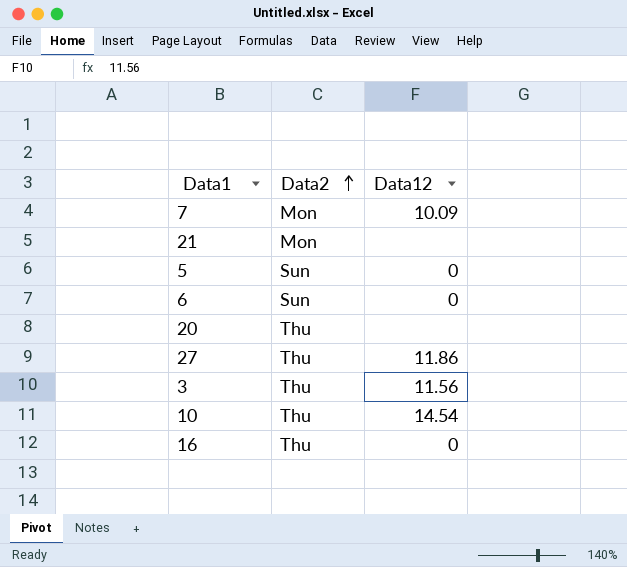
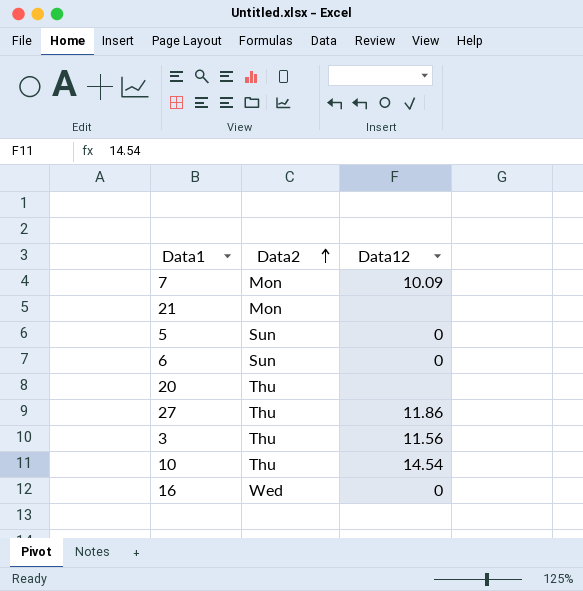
16 | Data2: Thu -> Wed

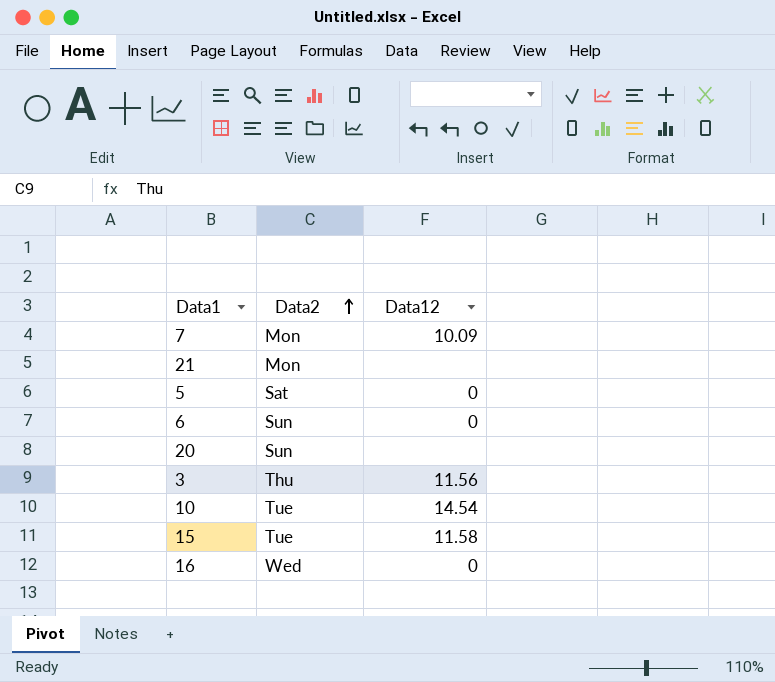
row 27: Thu | 11.86 -> none
5 | Data2: Sun -> Sat
20 | Data2: Thu -> Sun
10 | Data2: Thu -> Tue
row 15: none -> Tue | 11.58

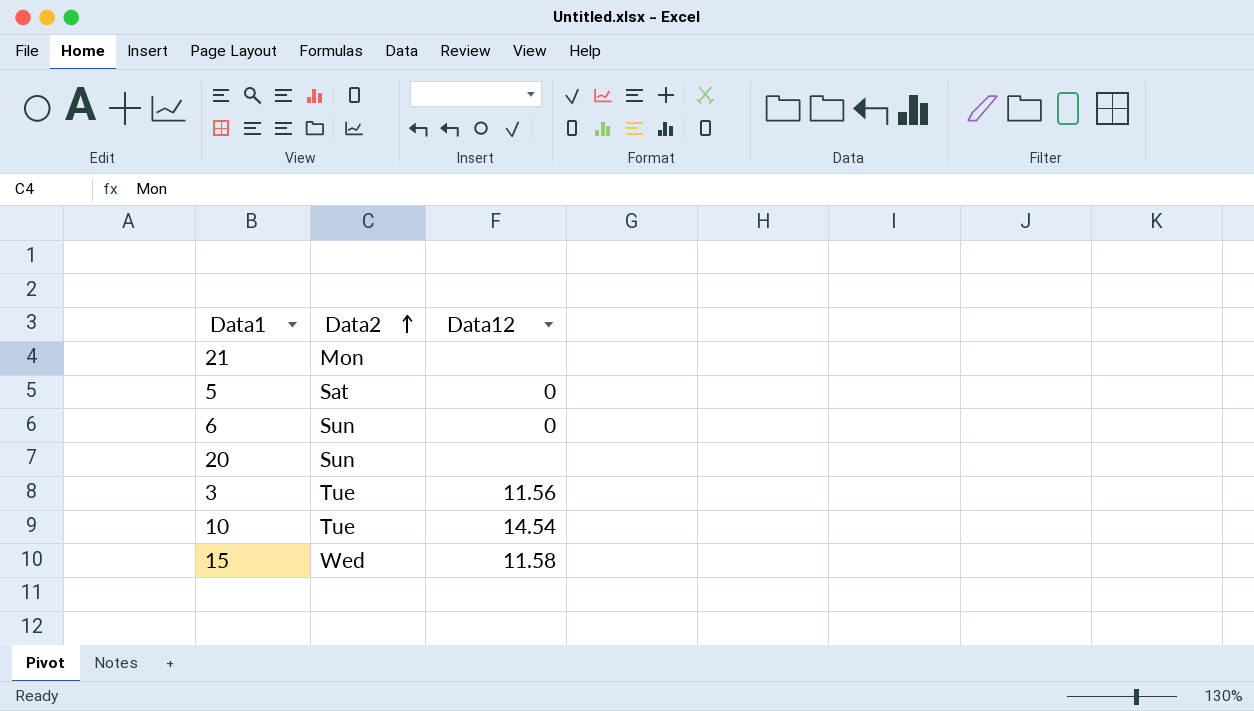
row 7: Mon | 10.09 -> none
row 16: Wed | 0 -> none
3 | Data2: Thu -> Tue
15 | Data2: Tue -> Wed

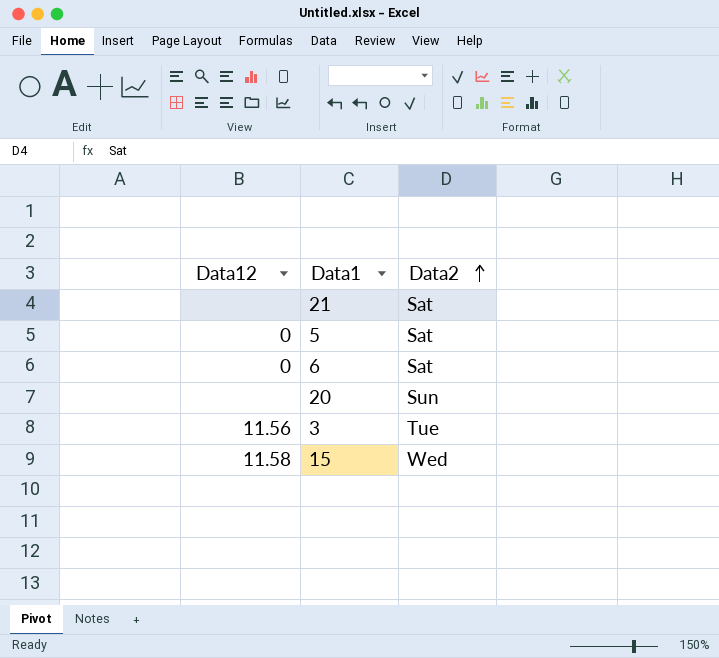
column Data12 | position: 3 -> 1
row 10: Tue | 14.54 -> none
21 | Data2: Mon -> Sat
6 | Data2: Sun -> Sat

